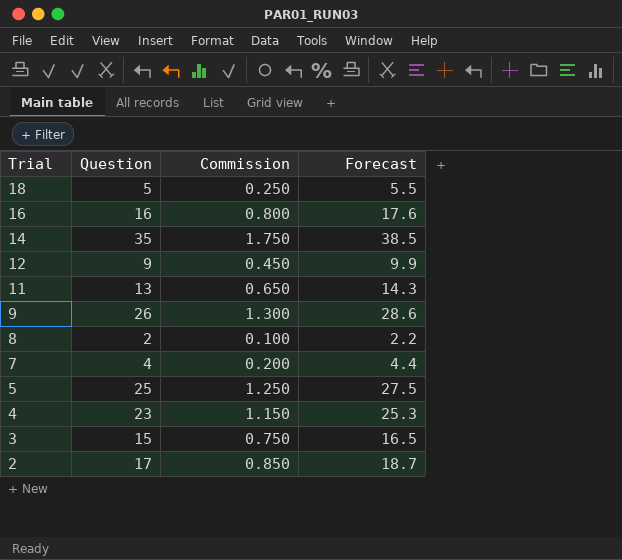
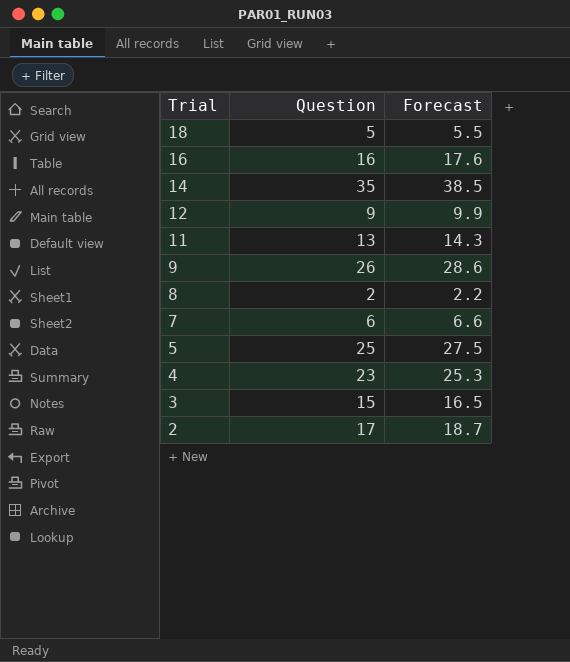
column Commission | formula: [Question] * 0.05 -> none
7 | Question: 4 -> 6
7 | Forecast: 4.4 -> 6.6

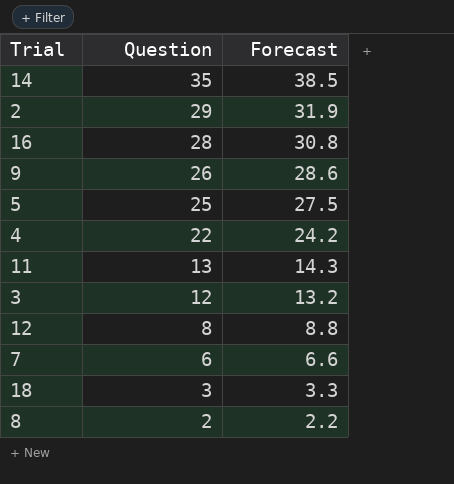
row order: Trial descending -> Question descending
2 | Question: 17 -> 29
2 | Forecast: 18.7 -> 31.9
16 | Question: 16 -> 28
16 | Forecast: 17.6 -> 30.8
4 | Question: 23 -> 22
4 | Forecast: 25.3 -> 24.2
3 | Question: 15 -> 12
3 | Forecast: 16.5 -> 13.2
12 | Question: 9 -> 8
12 | Forecast: 9.9 -> 8.8
18 | Question: 5 -> 3
18 | Forecast: 5.5 -> 3.3

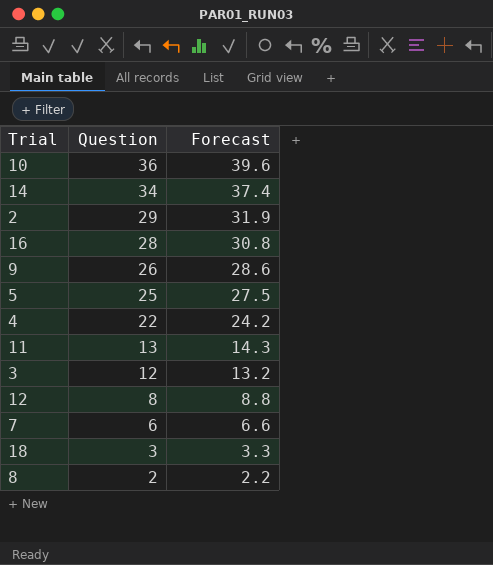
row 10: none -> 36 | 39.6
14 | Question: 35 -> 34
14 | Forecast: 38.5 -> 37.4

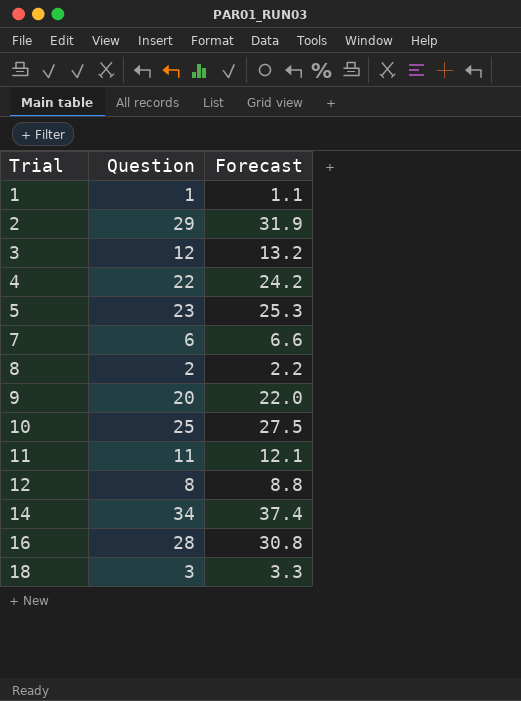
row order: Question descending -> Trial ascending
row 1: none -> 1 | 1.1
5 | Question: 25 -> 23
5 | Forecast: 27.5 -> 25.3
9 | Question: 26 -> 20
9 | Forecast: 28.6 -> 22.0
10 | Question: 36 -> 25
10 | Forecast: 39.6 -> 27.5
11 | Question: 13 -> 11
11 | Forecast: 14.3 -> 12.1

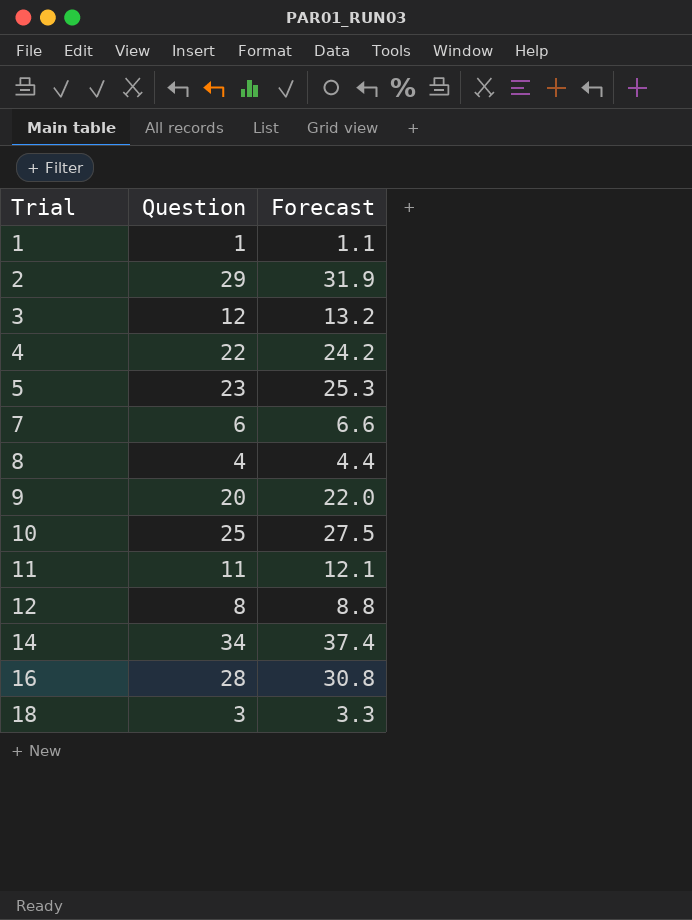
8 | Question: 2 -> 4
8 | Forecast: 2.2 -> 4.4

